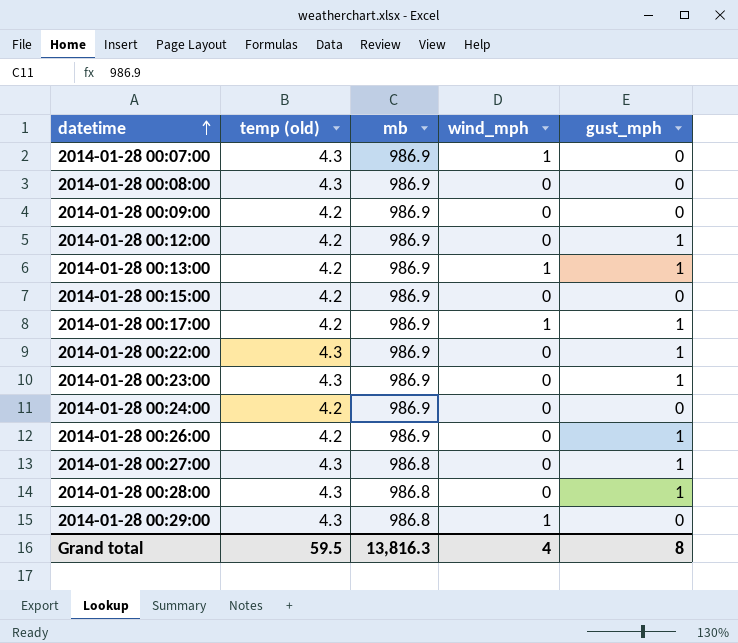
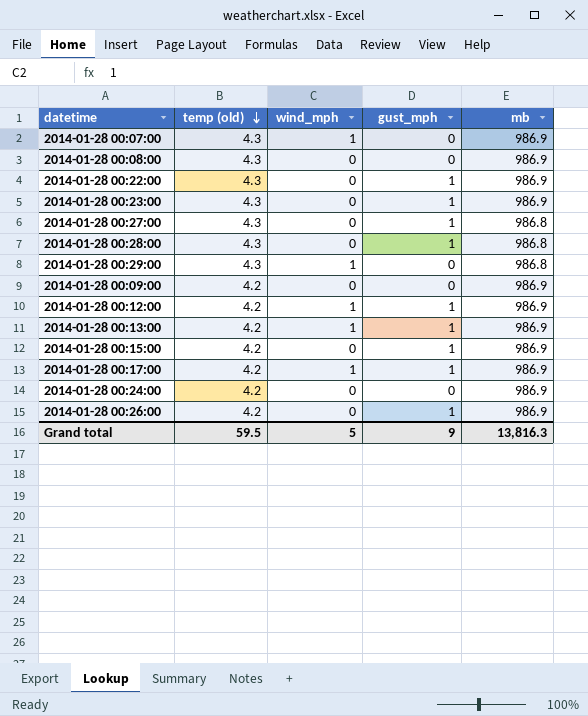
row order: datetime ascending -> temp (old) descending
column mb | position: 3 -> 5
2014-01-28 00:12:00 | wind_mph: 0 -> 1
2014-01-28 00:15:00 | gust_mph: 0 -> 1
Grand total | wind_mph: 4 -> 5
Grand total | gust_mph: 8 -> 9

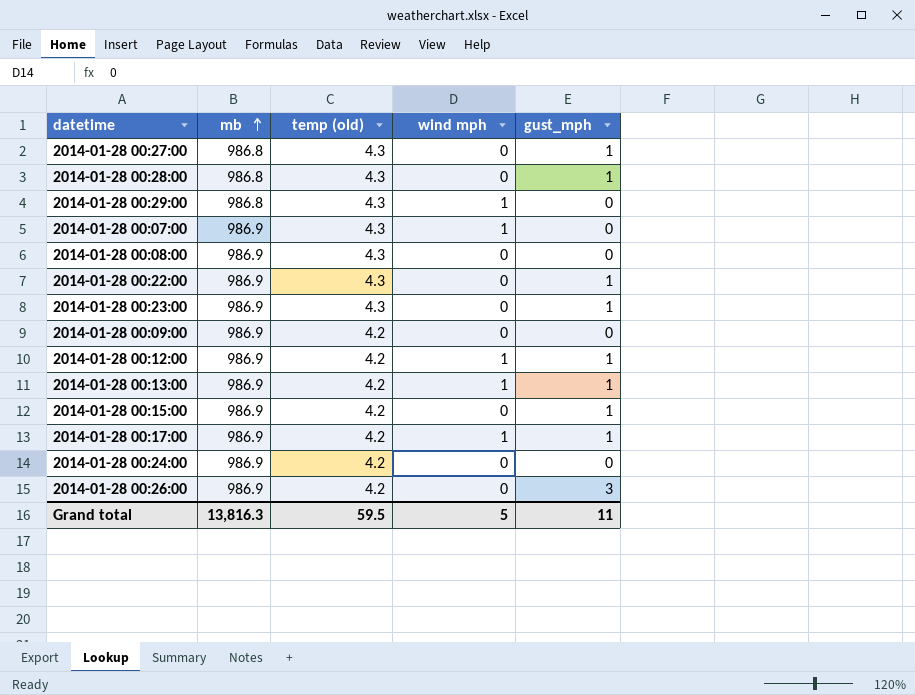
row order: temp (old) descending -> mb ascending
column mb | position: 5 -> 2
column name: wind_mph -> wind mph
2014-01-28 00:26:00 | gust_mph: 1 -> 3
Grand total | gust_mph: 9 -> 11

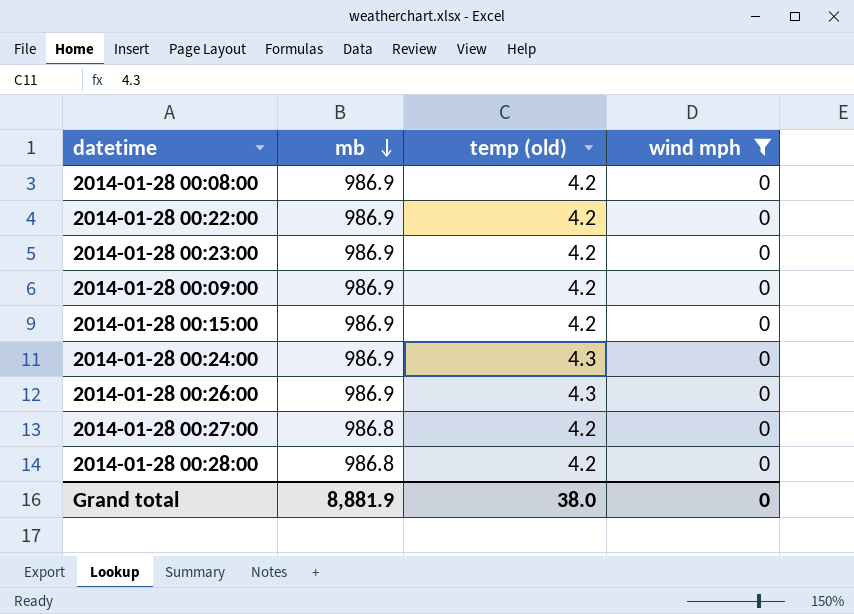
filter: none -> wind mph = 0
row order: mb ascending -> mb descending
column gust_mph | position: 5 -> none
2014-01-28 00:08:00 | temp (old): 4.3 -> 4.2
2014-01-28 00:22:00 | temp (old): 4.3 -> 4.2
2014-01-28 00:23:00 | temp (old): 4.3 -> 4.2
2014-01-28 00:24:00 | temp (old): 4.2 -> 4.3
2014-01-28 00:26:00 | temp (old): 4.2 -> 4.3
2014-01-28 00:27:00 | temp (old): 4.3 -> 4.2
2014-01-28 00:28:00 | temp (old): 4.3 -> 4.2
Grand total | mb: 13,816.3 -> 8,881.9
Grand total | temp (old): 59.5 -> 38.0
Grand total | wind mph: 5 -> 0

